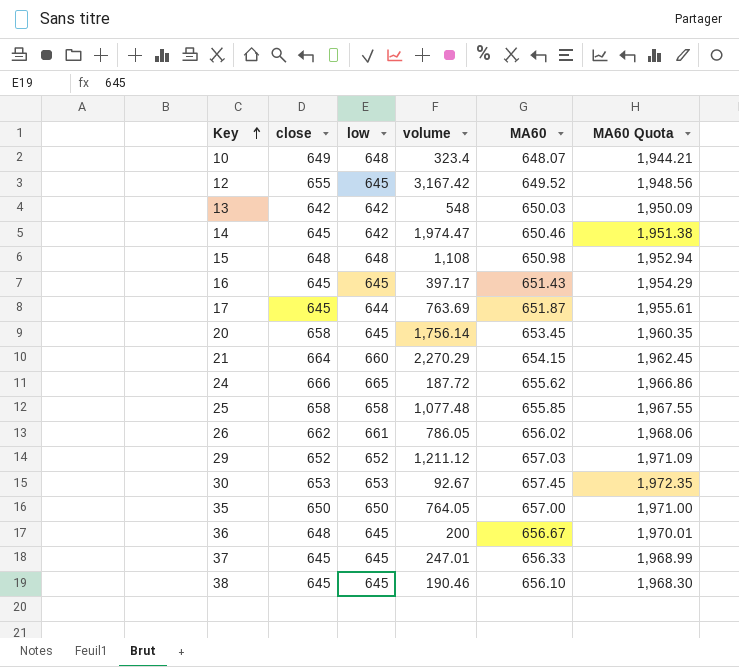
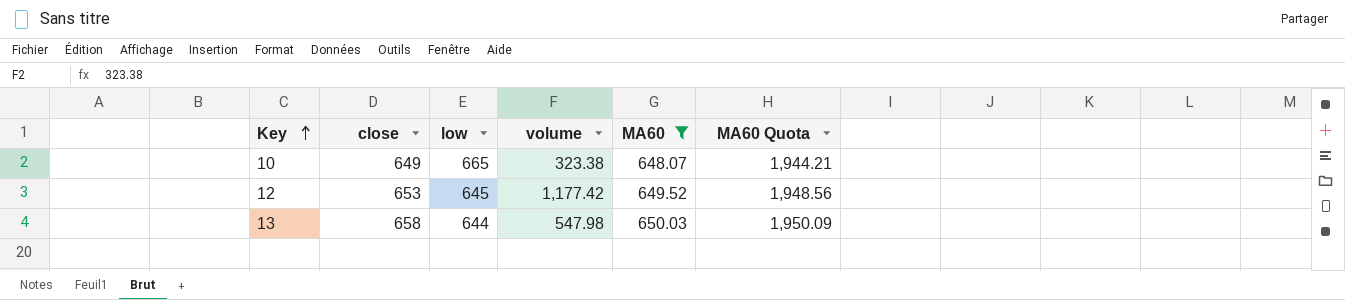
filter: none -> MA60 <= 650.03
10 | low: 648 -> 665
10 | volume: 323.4 -> 323.38
12 | close: 655 -> 653
12 | volume: 3,167.42 -> 1,177.42
13 | close: 642 -> 658
13 | low: 642 -> 644
13 | volume: 548 -> 547.98

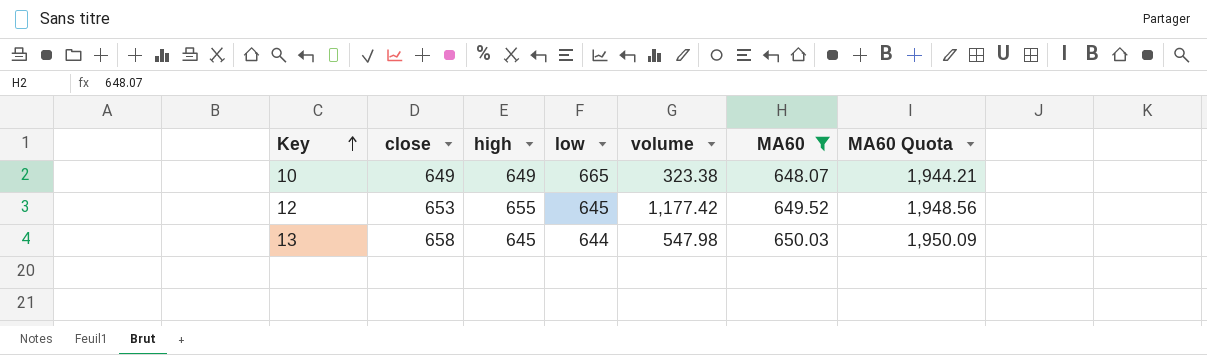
column high | position: none -> 3

